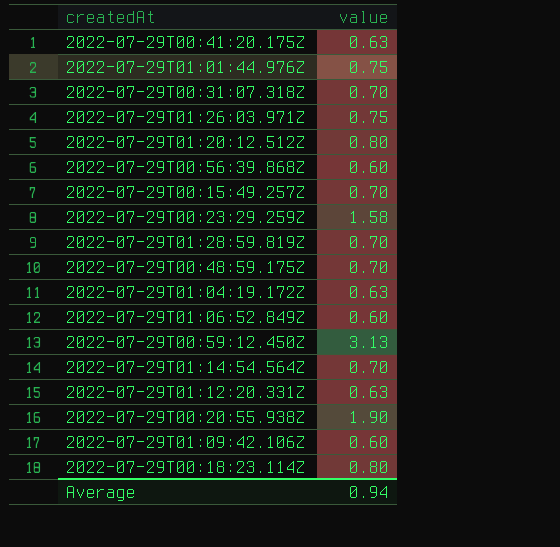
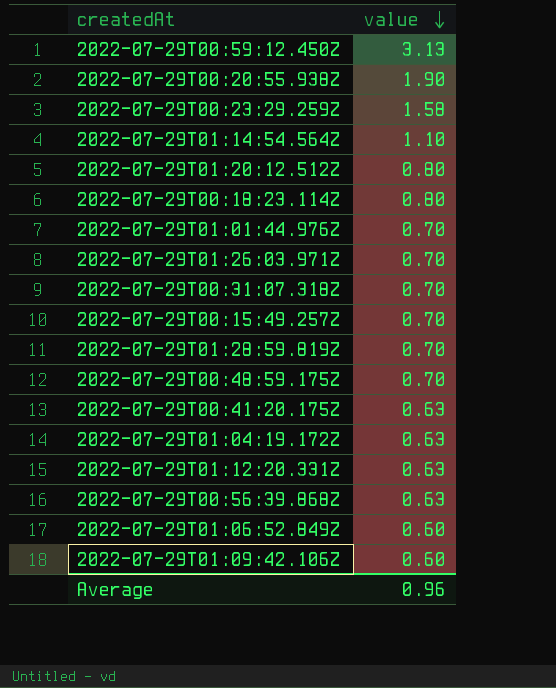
row order: none -> value descending
2022-07-29T01:14:54.564Z | value: 0.70 -> 1.10
2022-07-29T01:01:44.976Z | value: 0.75 -> 0.70
2022-07-29T01:26:03.971Z | value: 0.75 -> 0.70
2022-07-29T00:56:39.868Z | value: 0.60 -> 0.63
Average | value: 0.94 -> 0.96

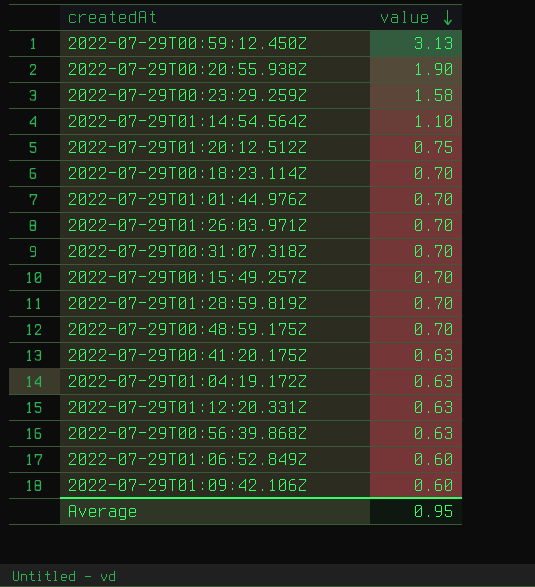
2022-07-29T01:20:12.512Z | value: 0.80 -> 0.75
2022-07-29T00:18:23.114Z | value: 0.80 -> 0.70
Average | value: 0.96 -> 0.95

